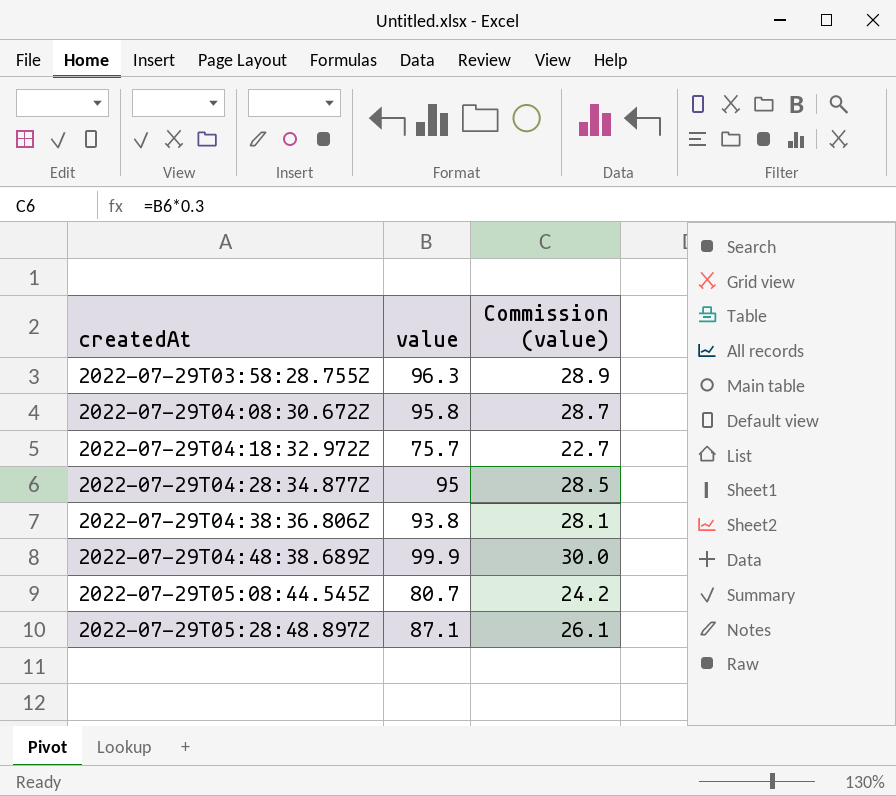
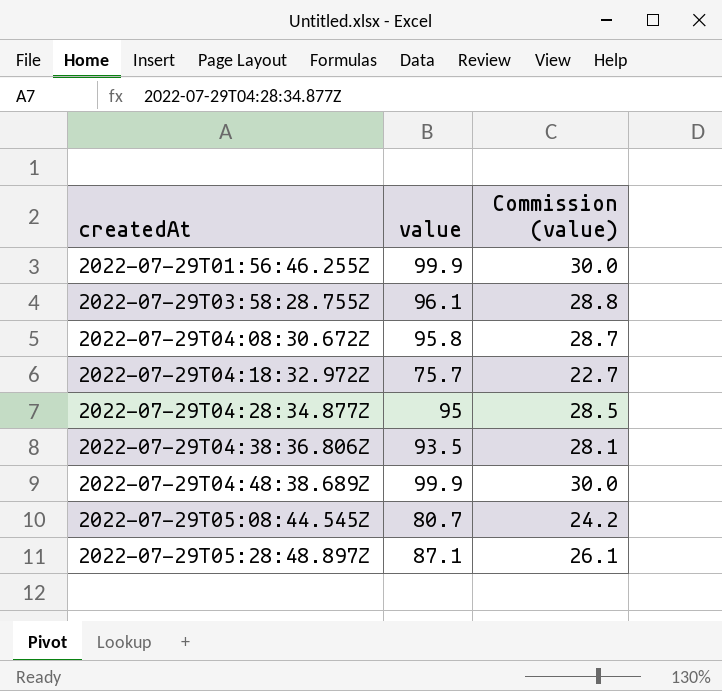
row 2022-07-29T01:56:46.255Z: none -> 99.9 | 30.0
2022-07-29T03:58:28.755Z | value: 96.3 -> 96.1
2022-07-29T03:58:28.755Z | Commission (value): 28.9 -> 28.8
2022-07-29T04:38:36.806Z | value: 93.8 -> 93.5

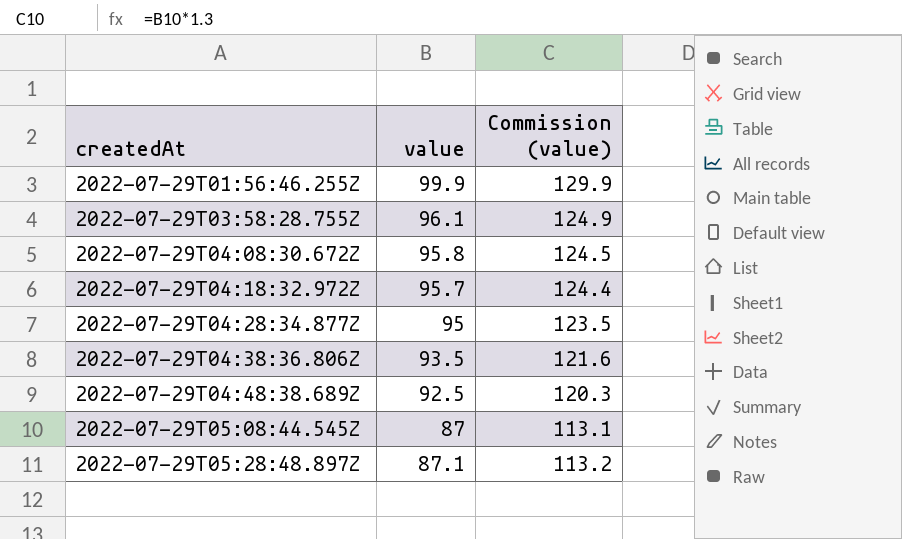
column Commission (value) | formula: [value] * 0.3 -> [value] * 1.3
2022-07-29T04:18:32.972Z | value: 75.7 -> 95.7
2022-07-29T04:48:38.689Z | value: 99.9 -> 92.5
2022-07-29T05:08:44.545Z | value: 80.7 -> 87

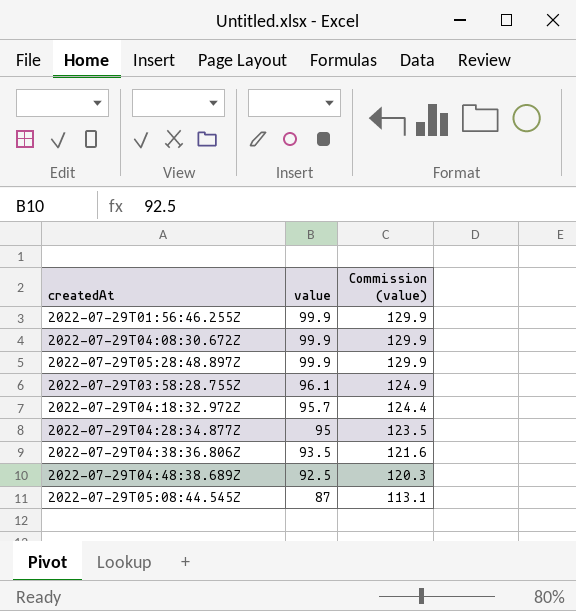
row order: createdAt ascending -> value descending
2022-07-29T04:08:30.672Z | value: 95.8 -> 99.9
2022-07-29T04:08:30.672Z | Commission (value): 124.5 -> 129.9
2022-07-29T05:28:48.897Z | value: 87.1 -> 99.9
2022-07-29T05:28:48.897Z | Commission (value): 113.2 -> 129.9

